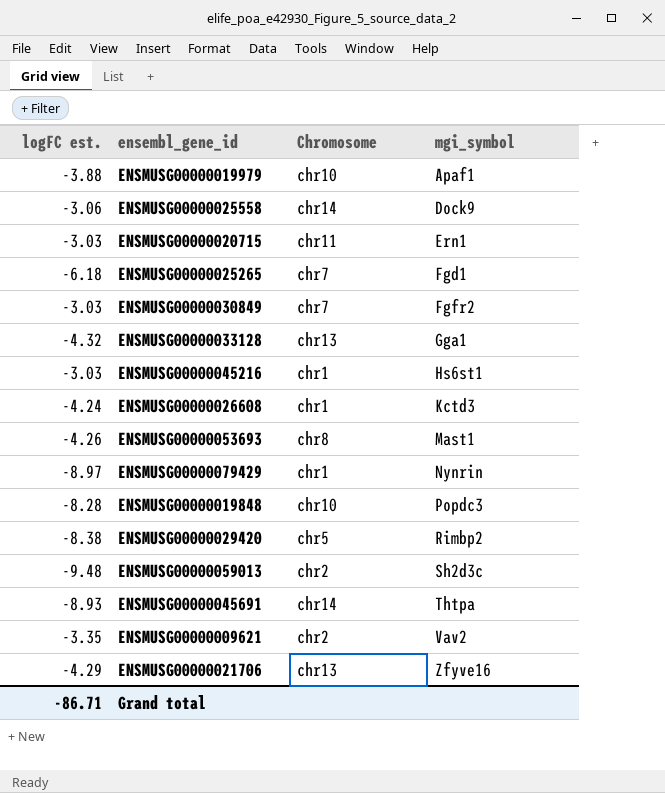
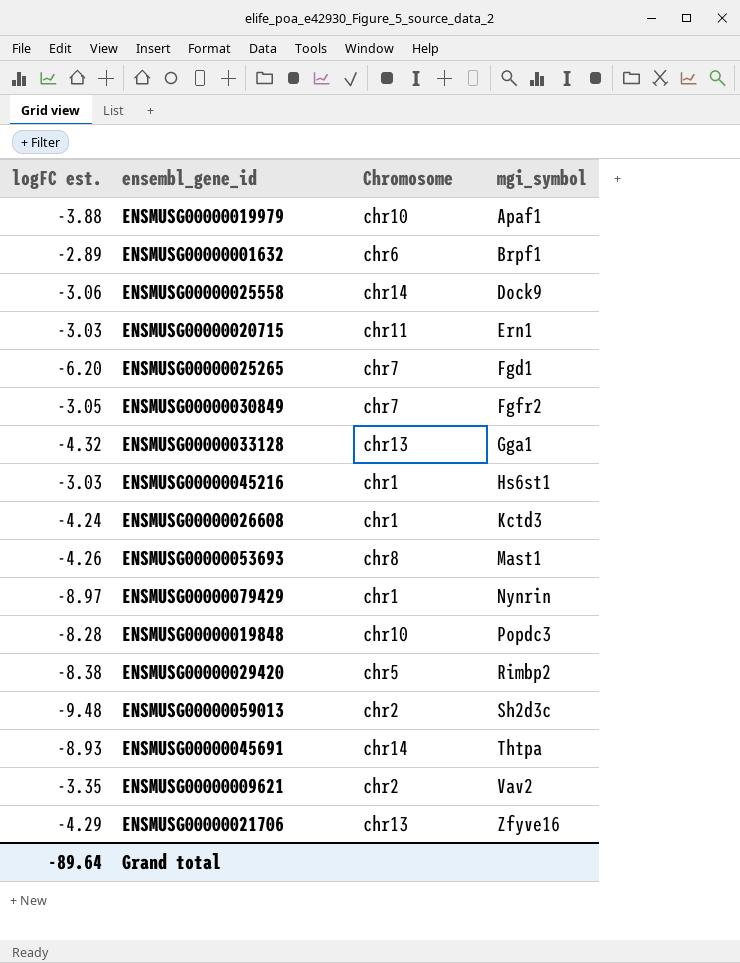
row ENSMUSG00000001632: none -> -2.89 | chr6 | Brpf1
ENSMUSG00000025265 | logFC est.: -6.18 -> -6.20
ENSMUSG00000030849 | logFC est.: -3.03 -> -3.05
Grand total | logFC est.: -86.71 -> -89.64

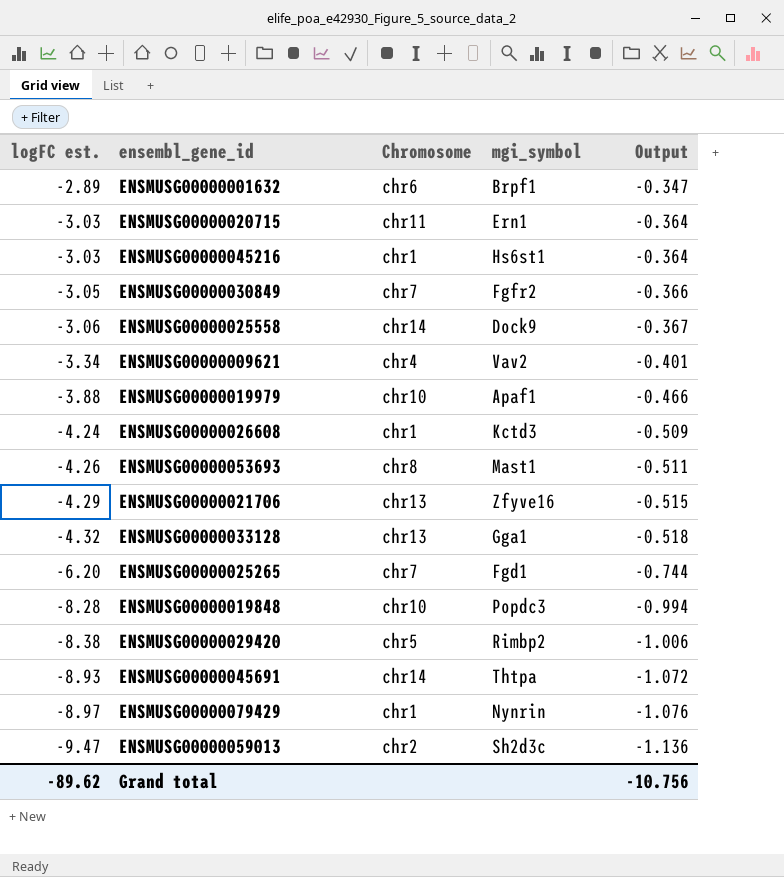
row order: mgi_symbol ascending -> logFC est. descending
column Output | formula: none -> [logFC est.] * 0.12
ENSMUSG00000009621 | logFC est.: -3.35 -> -3.34
ENSMUSG00000009621 | Chromosome: chr2 -> chr4
ENSMUSG00000059013 | logFC est.: -9.48 -> -9.47
Grand total | logFC est.: -89.64 -> -89.62

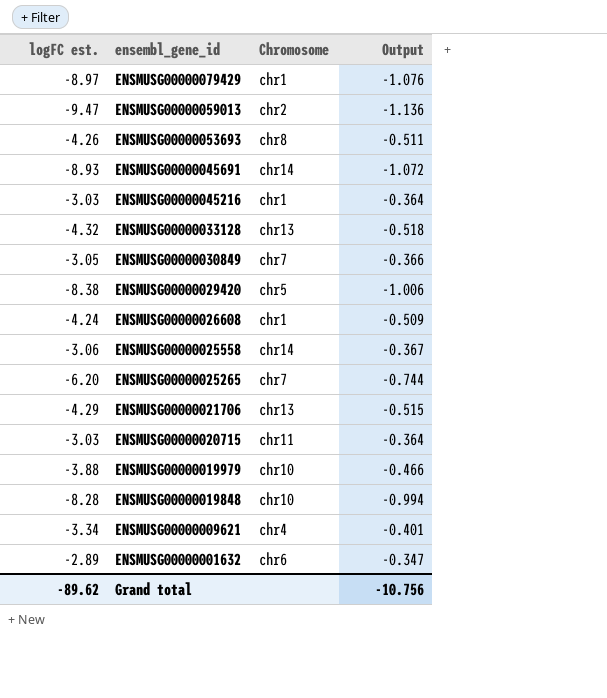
row order: logFC est. descending -> ensembl_gene_id descending
column mgi_symbol | position: 4 -> none

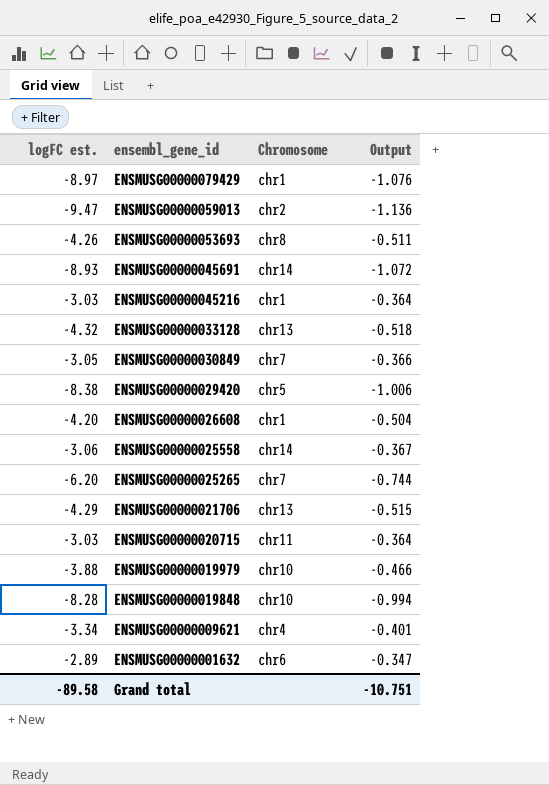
ENSMUSG00000026608 | logFC est.: -4.24 -> -4.20
ENSMUSG00000026608 | Output: -0.509 -> -0.504
Grand total | logFC est.: -89.62 -> -89.58
Grand total | Output: -10.756 -> -10.751

